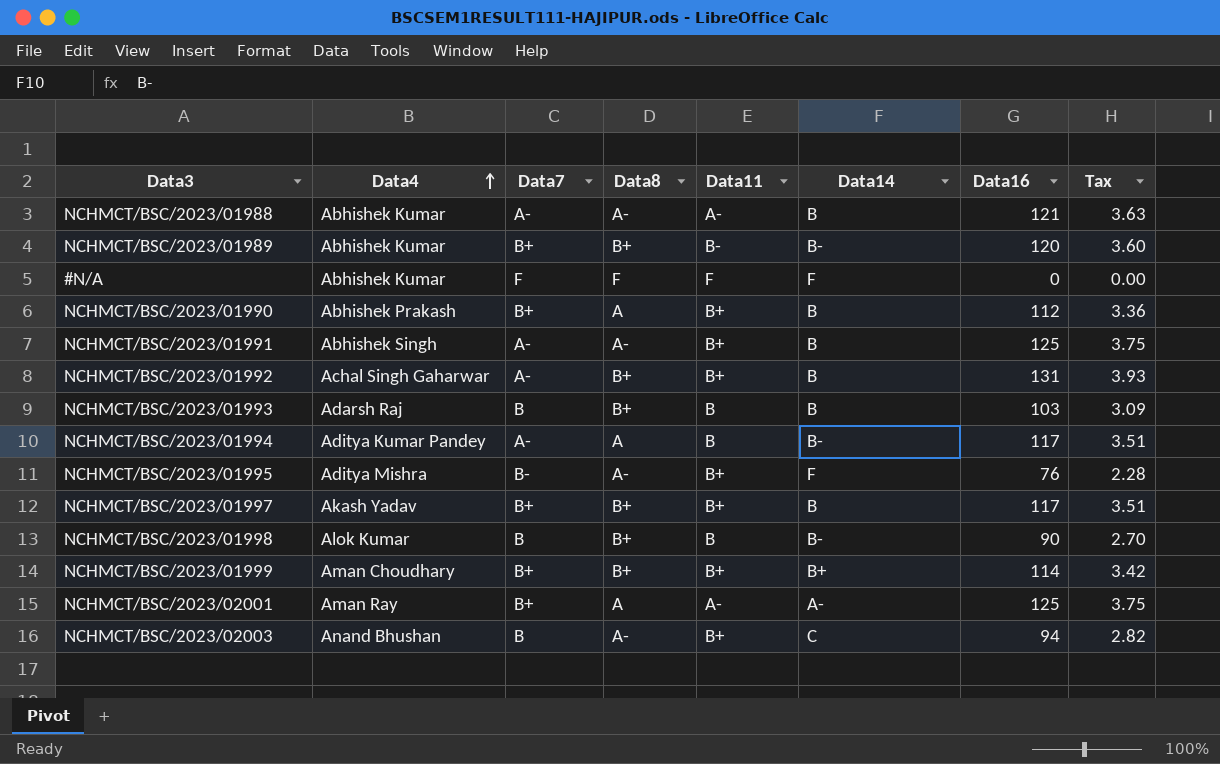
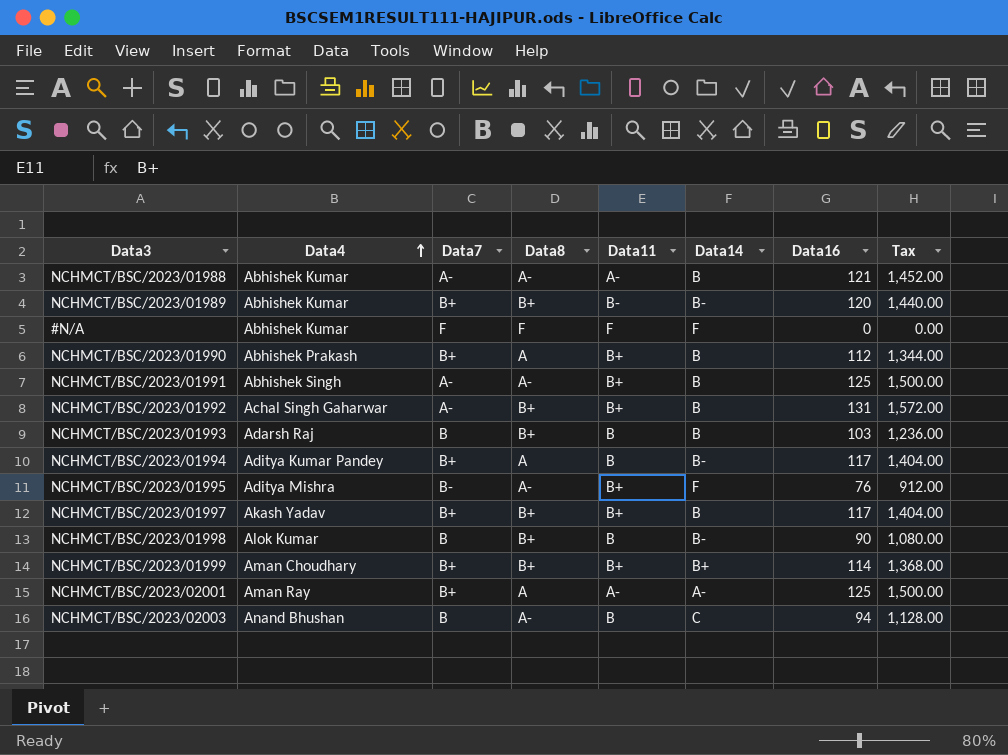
column Tax | formula: [Data16] * 0.03 -> [Data16] * 12
NCHMCT/BSC/2023/01994 | Data7: A- -> B+
NCHMCT/BSC/2023/02003 | Data11: B+ -> B

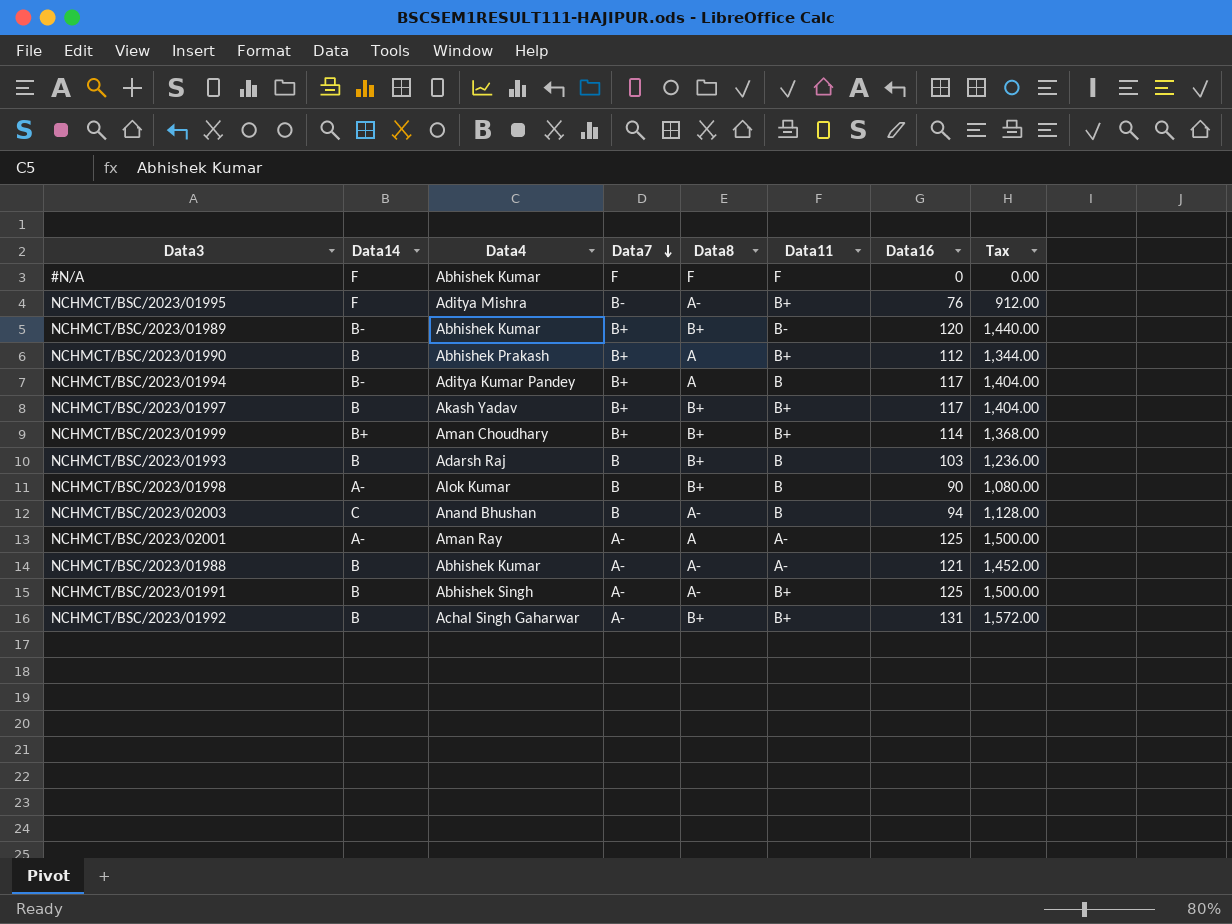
row order: Data4 ascending -> Data7 descending
column Data14 | position: 6 -> 2
NCHMCT/BSC/2023/01998 | Data14: B- -> A-
NCHMCT/BSC/2023/02001 | Data7: B+ -> A-

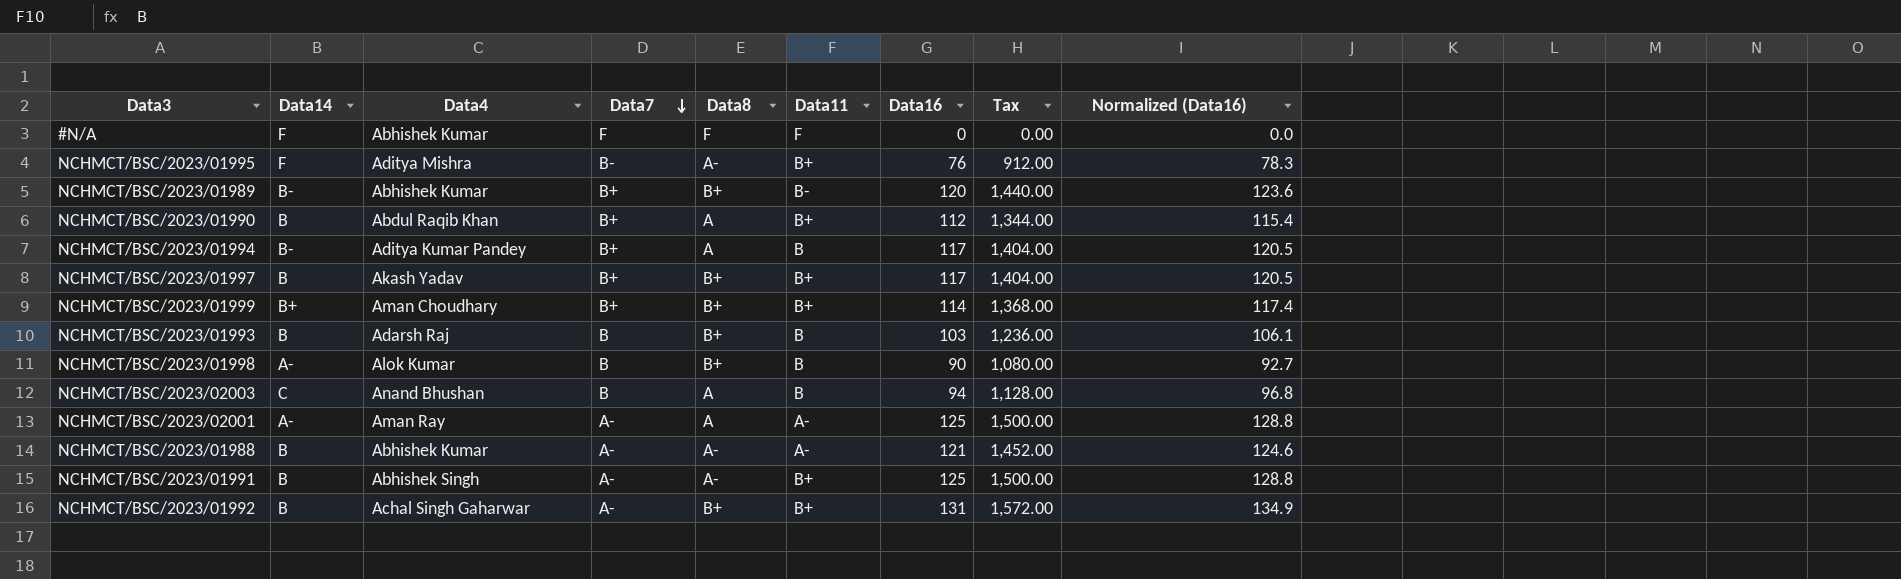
column Normalized (Data16) | formula: none -> [Data16] * 1.03
NCHMCT/BSC/2023/01990 | Data4: Abhishek Prakash -> Abdul Raqib Khan
NCHMCT/BSC/2023/02003 | Data8: A- -> A

